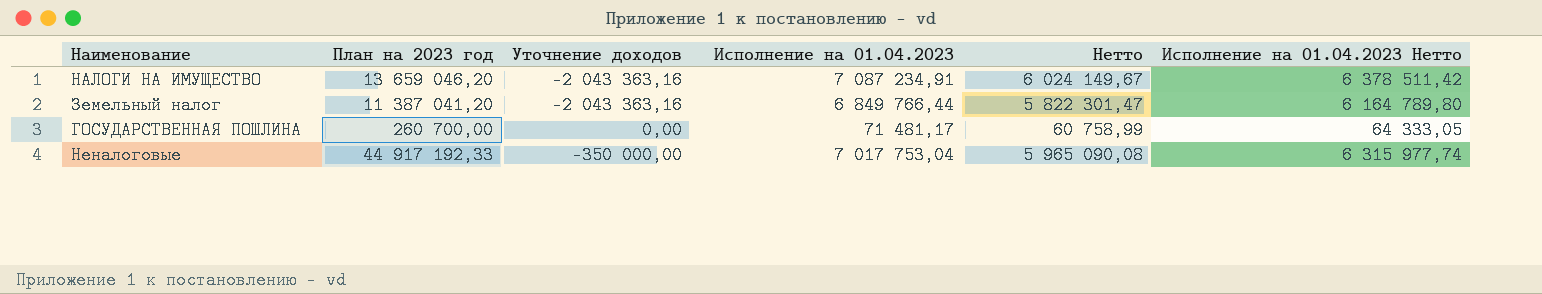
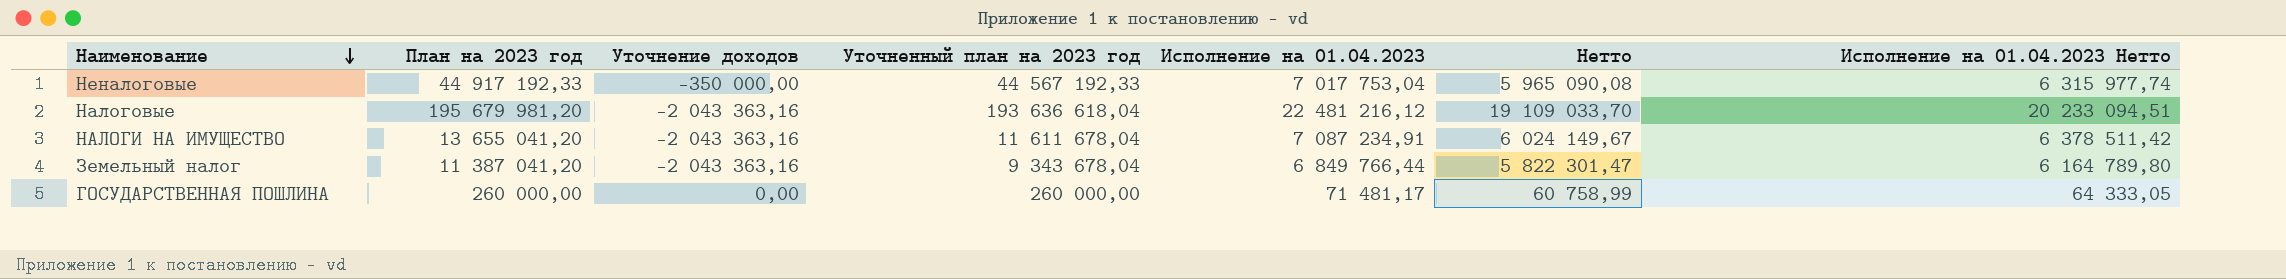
row order: none -> Наименование descending
column Уточненный план на 2023 год | formula: none -> [План на 2023 год] + [Уточнение доходов]
row Налоговые: none -> 195 679 981,20 | -2 043 363,16 | 193 636 618,04 | 22 481 216,12 | 19 109 033,70 | 20 233 094,51
НАЛОГИ НА ИМУЩЕСТВО | План на 2023 год: 13 659 046,20 -> 13 655 041,20
ГОСУДАРСТВЕННАЯ ПОШЛИНА | План на 2023 год: 260 700,00 -> 260 000,00

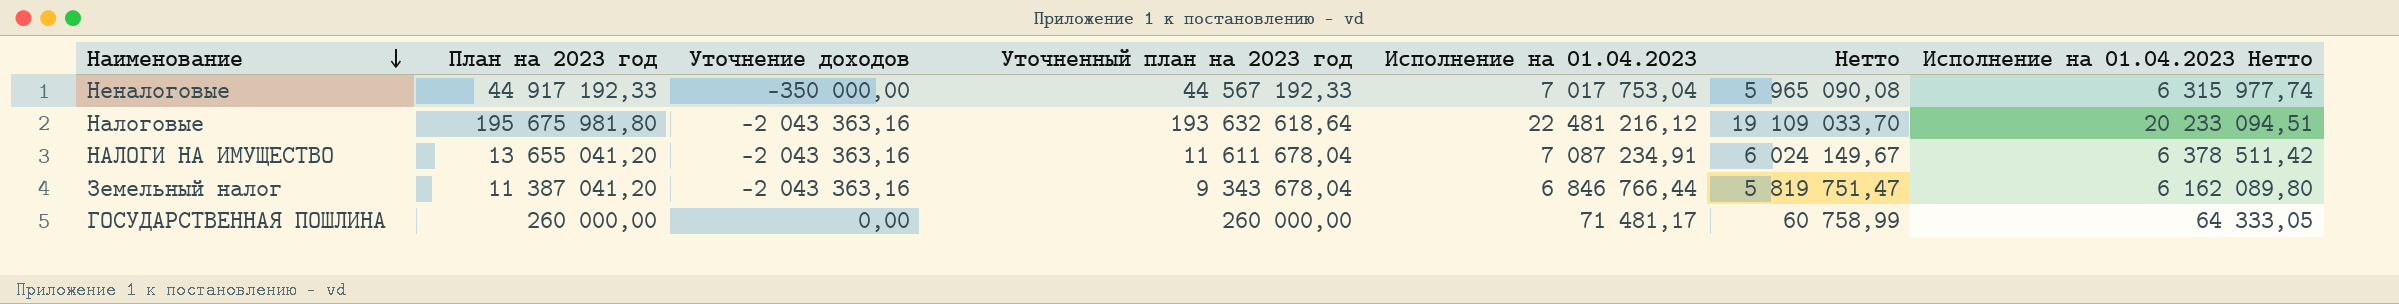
Налоговые | План на 2023 год: 195 679 981,20 -> 195 675 981,80
Налоговые | Уточненный план на 2023 год: 193 636 618,04 -> 193 632 618,64
Земельный налог | Исполнение на 01.04.2023: 6 849 766,44 -> 6 846 766,44
Земельный налог | Нетто: 5 822 301,47 -> 5 819 751,47
Земельный налог | Исполнение на 01.04.2023 Нетто: 6 164 789,80 -> 6 162 089,80

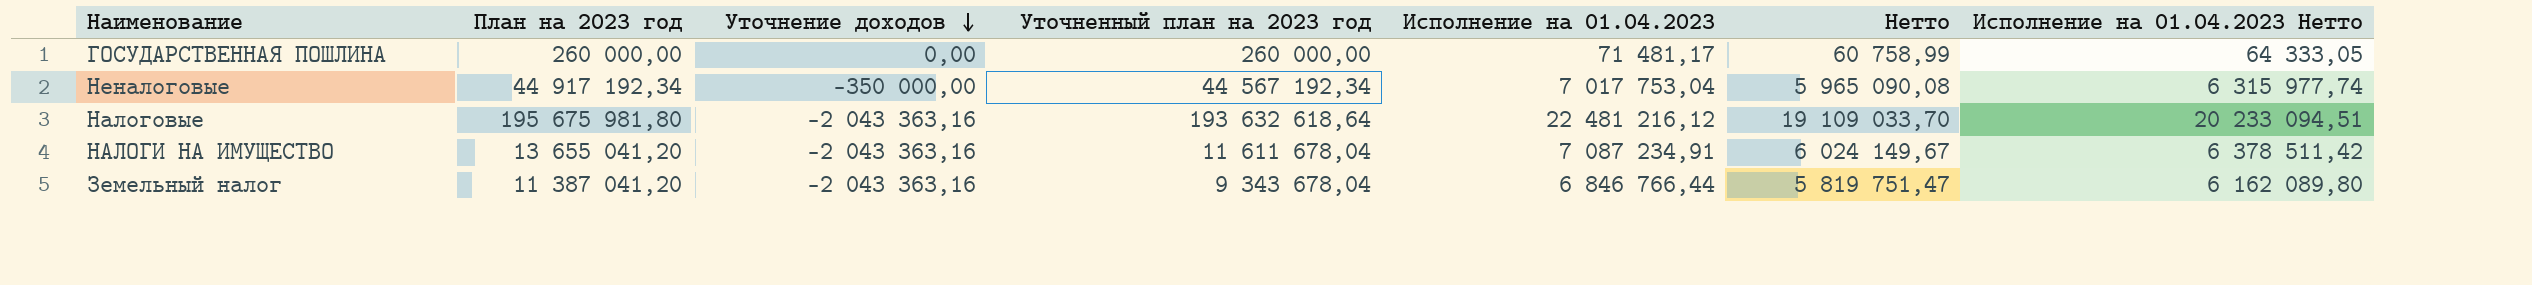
row order: Наименование descending -> Уточнение доходов descending
Неналоговые | План на 2023 год: 44 917 192,33 -> 44 917 192,34
Неналоговые | Уточненный план на 2023 год: 44 567 192,33 -> 44 567 192,34

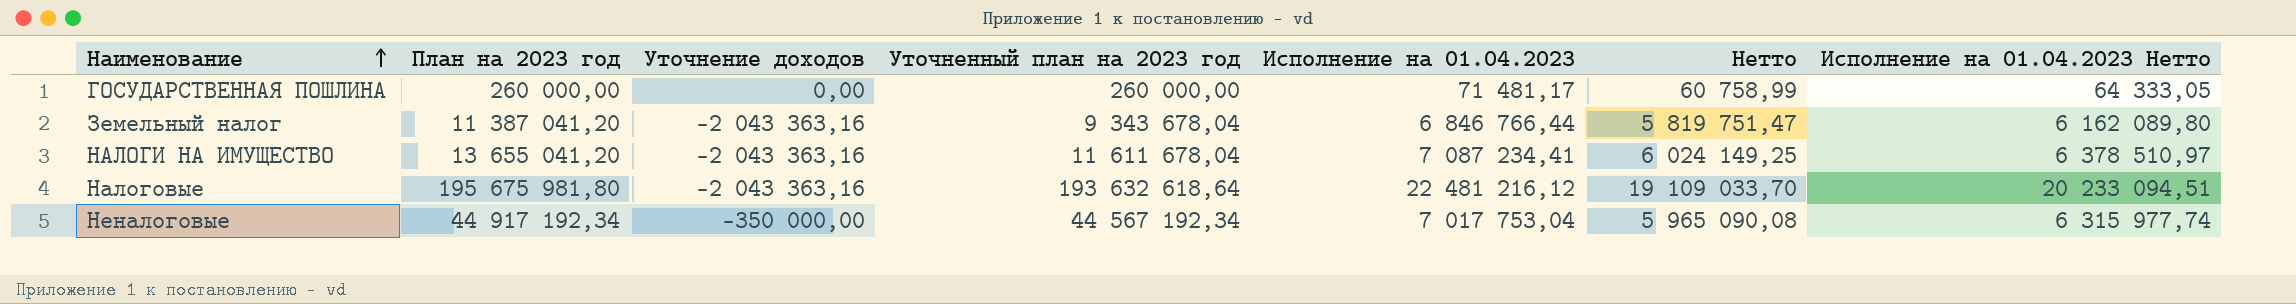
row order: Уточнение доходов descending -> Наименование ascending
НАЛОГИ НА ИМУЩЕСТВО | Исполнение на 01.04.2023: 7 087 234,91 -> 7 087 234,41
НАЛОГИ НА ИМУЩЕСТВО | Нетто: 6 024 149,67 -> 6 024 149,25
НАЛОГИ НА ИМУЩЕСТВО | Исполнение на 01.04.2023 Нетто: 6 378 511,42 -> 6 378 510,97

